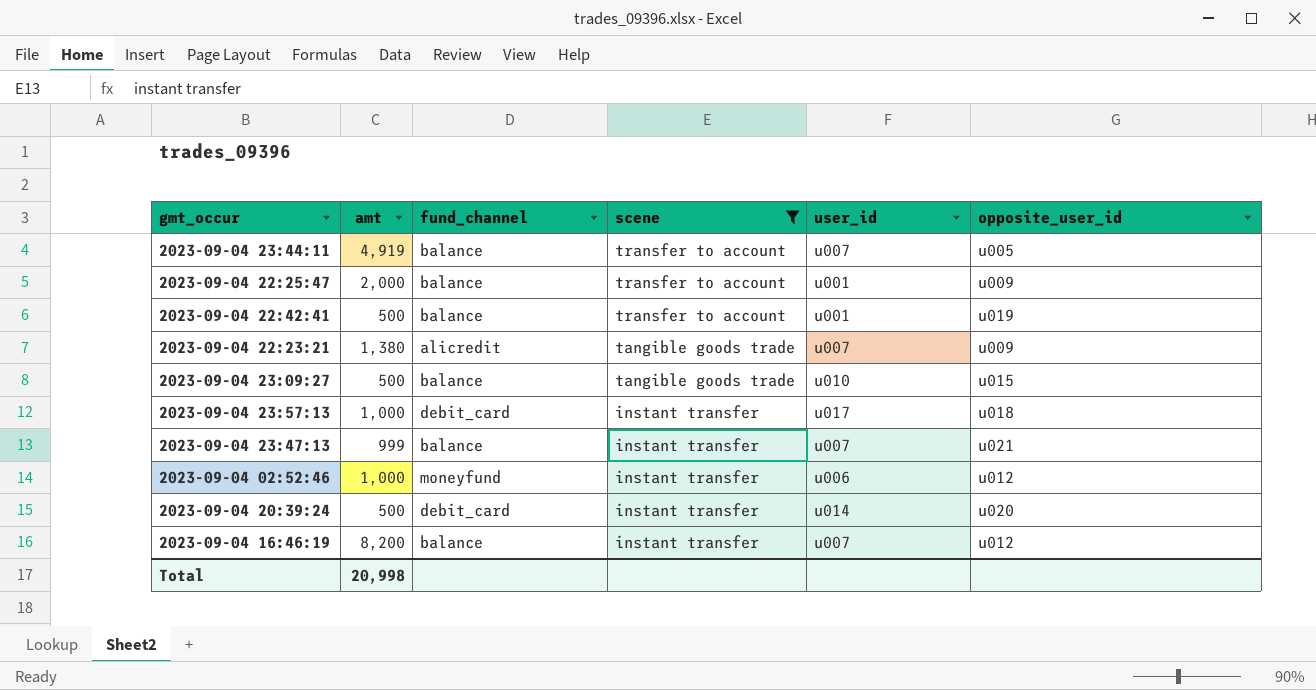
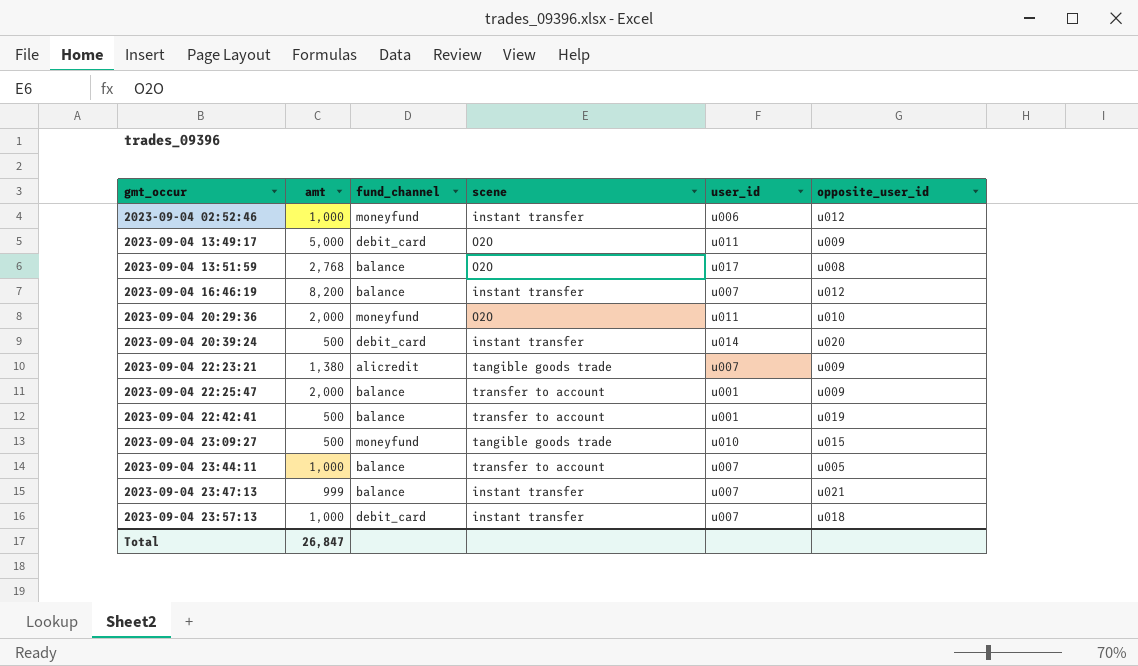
filter: scene != O2O -> none
row order: scene descending -> gmt_occur ascending
2023-09-04 23:09:27 | fund_channel: balance -> moneyfund
2023-09-04 23:44:11 | amt: 4,919 -> 1,000
2023-09-04 23:57:13 | user_id: u017 -> u007
Total | amt: 20,998 -> 26,847

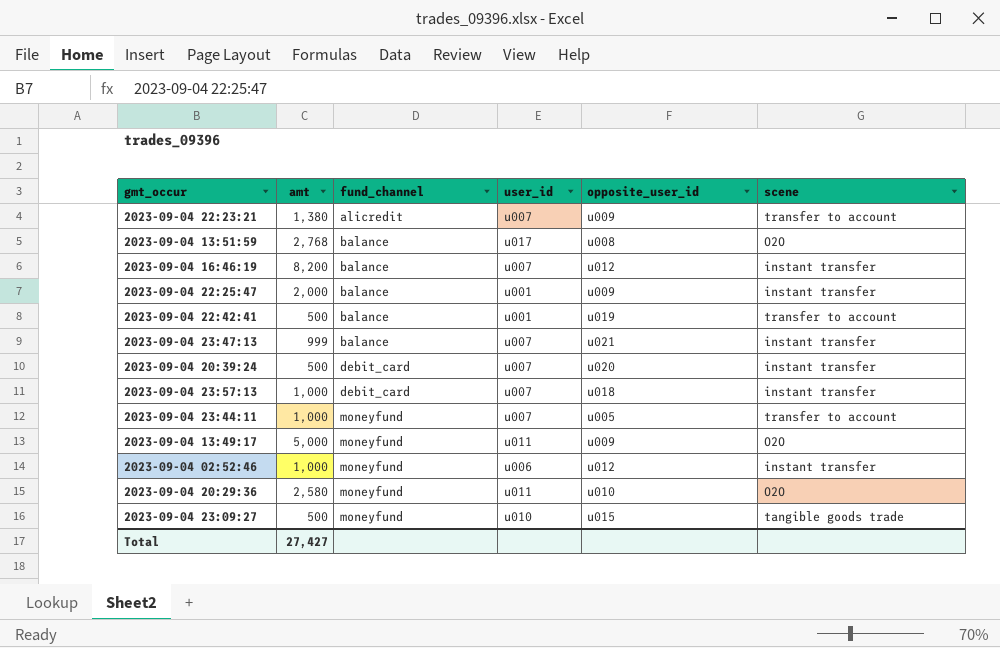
row order: gmt_occur ascending -> fund_channel ascending
column scene | position: 4 -> 6
2023-09-04 22:23:21 | scene: tangible goods trade -> transfer to account
2023-09-04 22:25:47 | scene: transfer to account -> instant transfer
2023-09-04 20:39:24 | user_id: u014 -> u007
2023-09-04 23:44:11 | fund_channel: balance -> moneyfund
2023-09-04 13:49:17 | fund_channel: debit_card -> moneyfund
2023-09-04 20:29:36 | amt: 2,000 -> 2,580
Total | amt: 26,847 -> 27,427

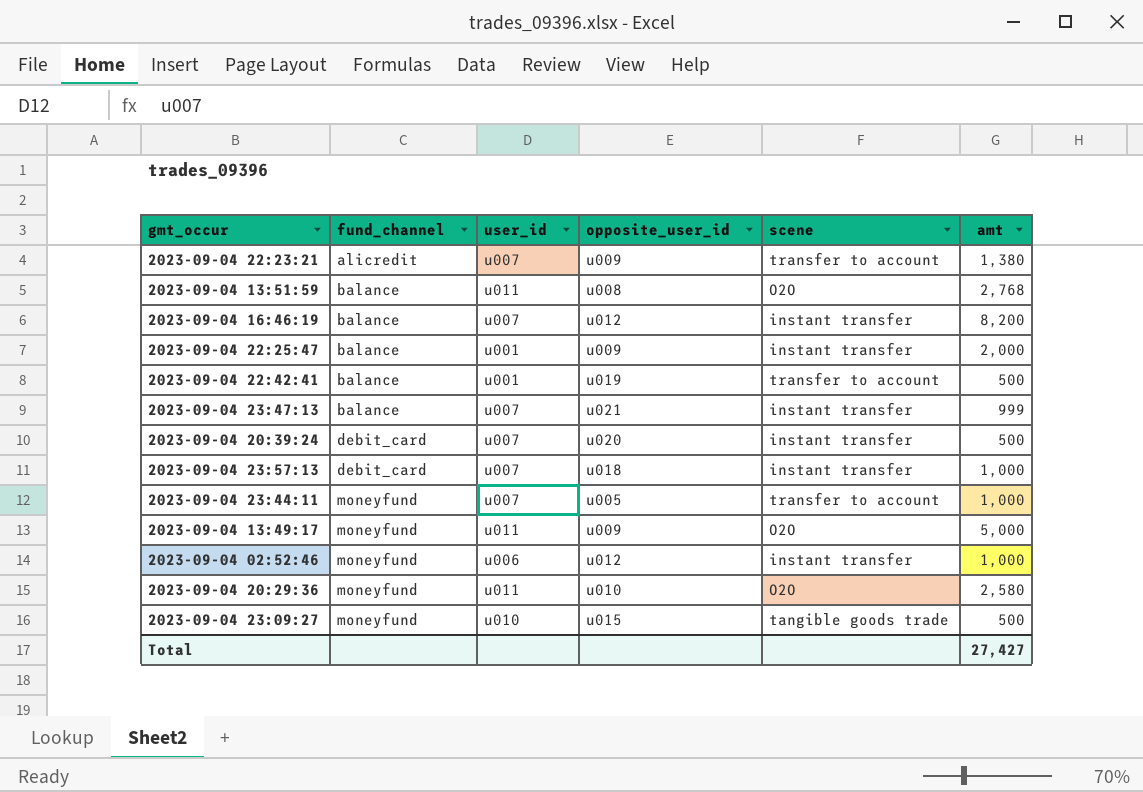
column amt | position: 2 -> 6
2023-09-04 13:51:59 | user_id: u017 -> u011

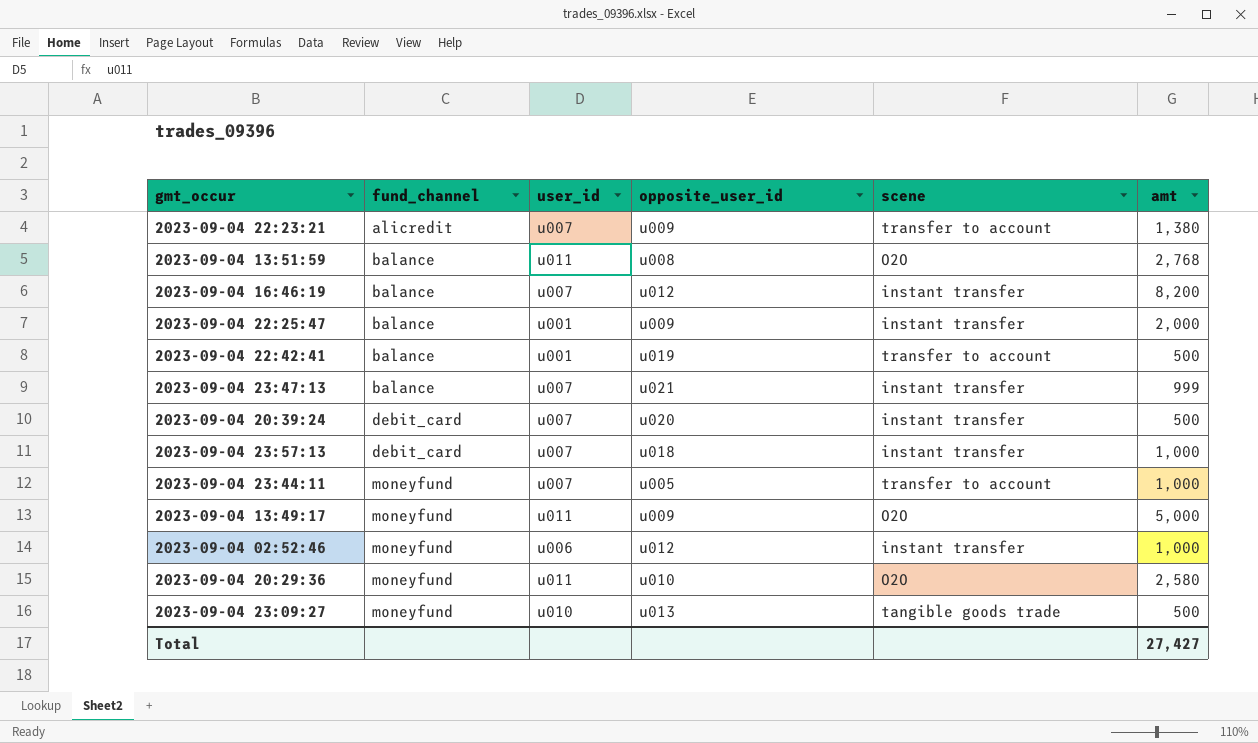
2023-09-04 23:09:27 | opposite_user_id: u015 -> u013

